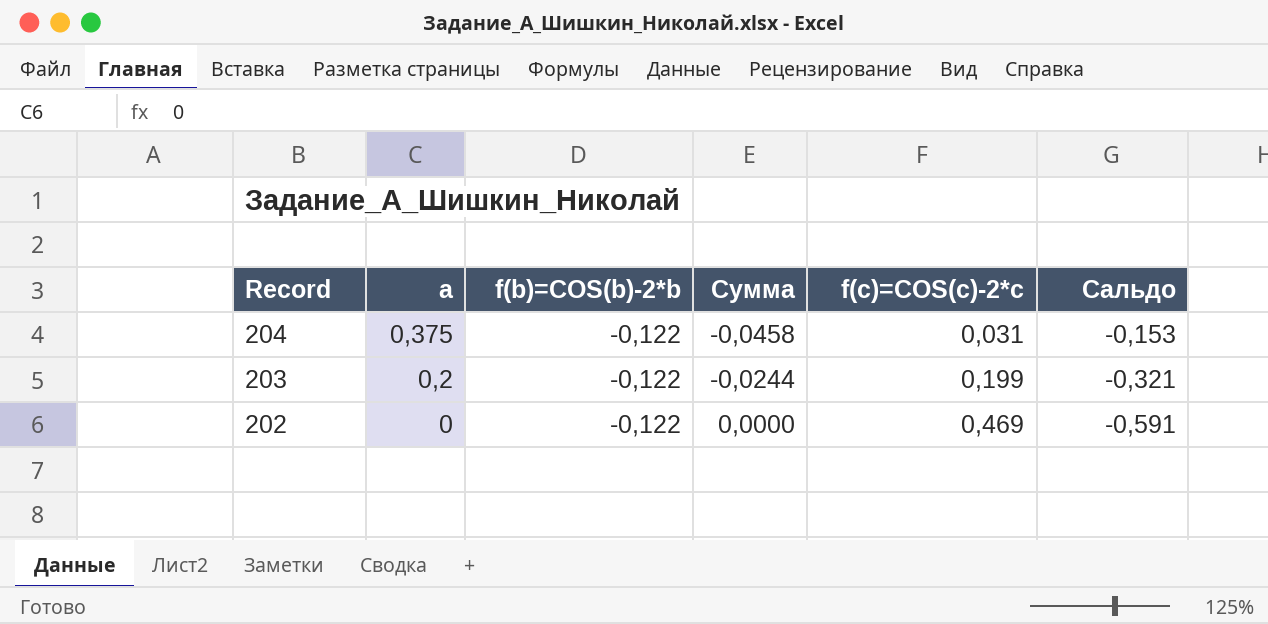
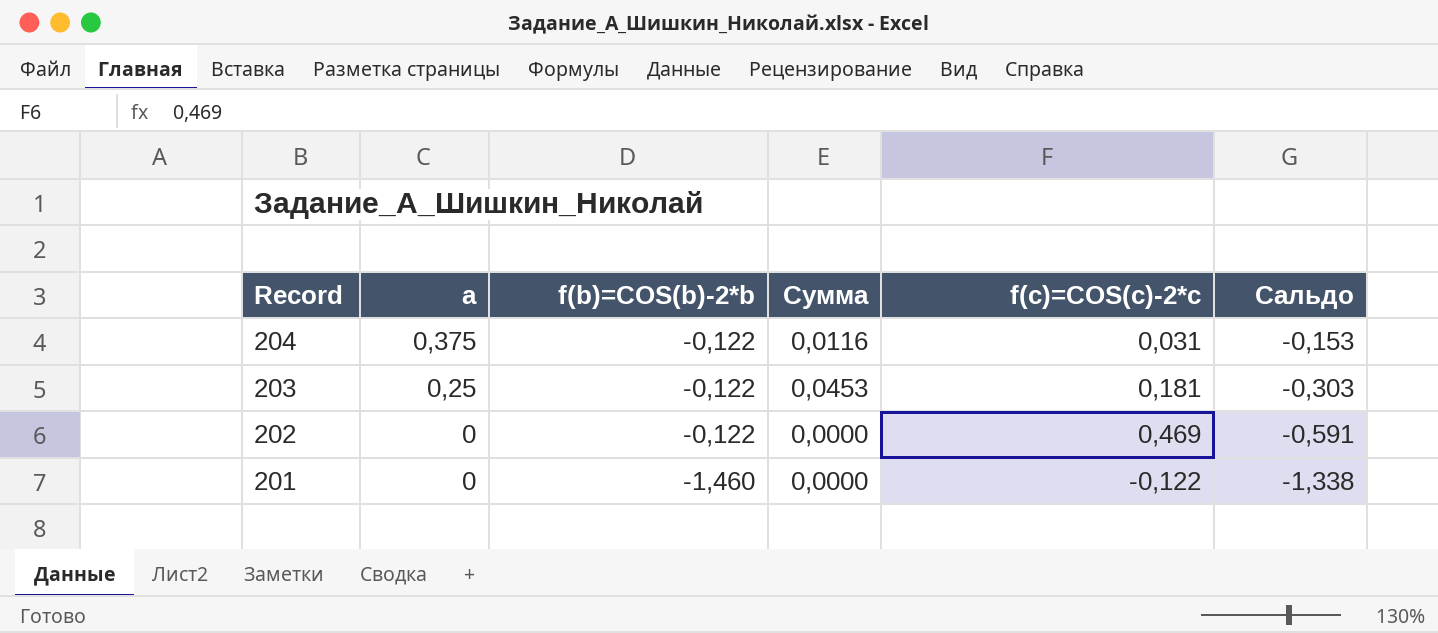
column Сумма | formula: [a] * [f(b)=COS(b)-2*b] -> [a] * [f(c)=COS(c)-2*c]
203 | a: 0,2 -> 0,25
203 | f(c)=COS(c)-2*c: 0,199 -> 0,181
203 | Сальдо: -0,321 -> -0,303
row 201: none -> 0 | -1,460 | 0,0000 | -0,122 | -1,338

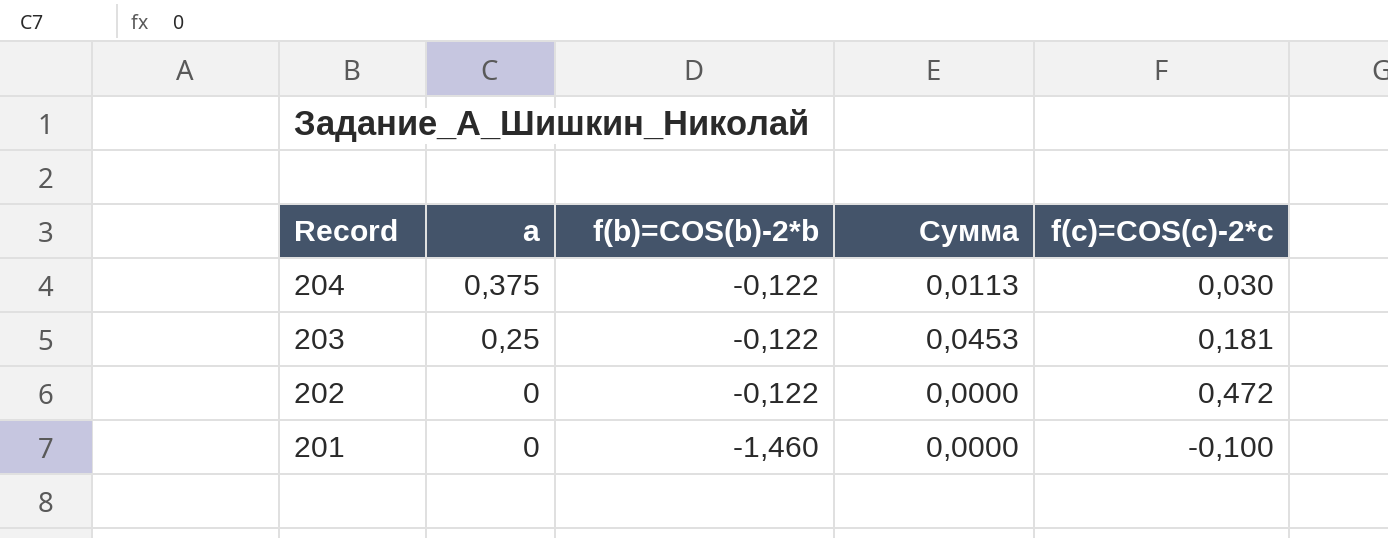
column Сальдо | formula: [f(b)=COS(b)-2*b] - [f(c)=COS(c)-2*c] -> none
204 | Сумма: 0,0116 -> 0,0113
204 | f(c)=COS(c)-2*c: 0,031 -> 0,030
202 | f(c)=COS(c)-2*c: 0,469 -> 0,472
201 | f(c)=COS(c)-2*c: -0,122 -> -0,100

